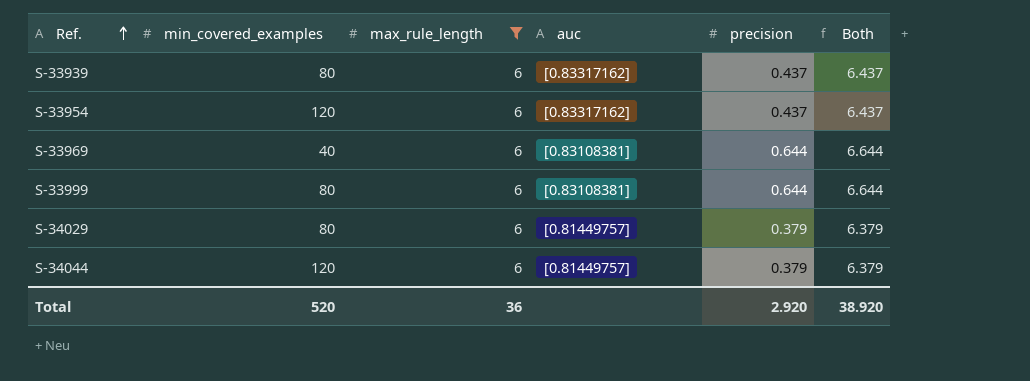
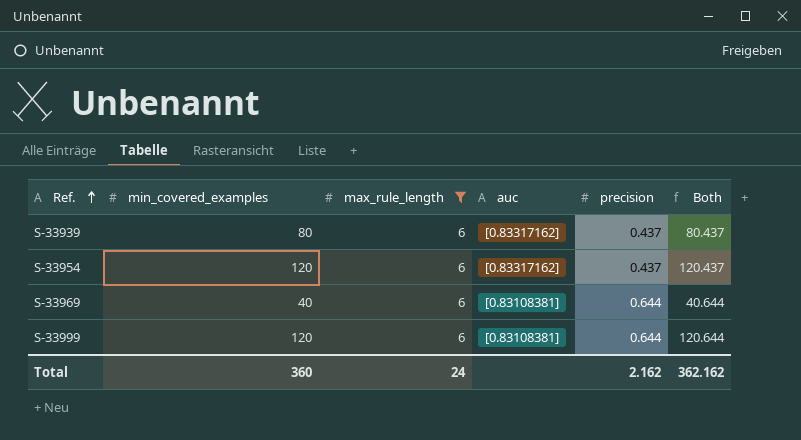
column Both | formula: [max_rule_length] + [precision] -> [min_covered_examples] + [precision]
row S-34029: 80 | 6 | [0.81449757] | 0.379 | 6.379 -> none
row S-34044: 120 | 6 | [0.81449757] | 0.379 | 6.379 -> none
S-33999 | min_covered_examples: 80 -> 120
Total | min_covered_examples: 520 -> 360
Total | max_rule_length: 36 -> 24
Total | precision: 2.920 -> 2.162
Total | Both: 38.920 -> 362.162

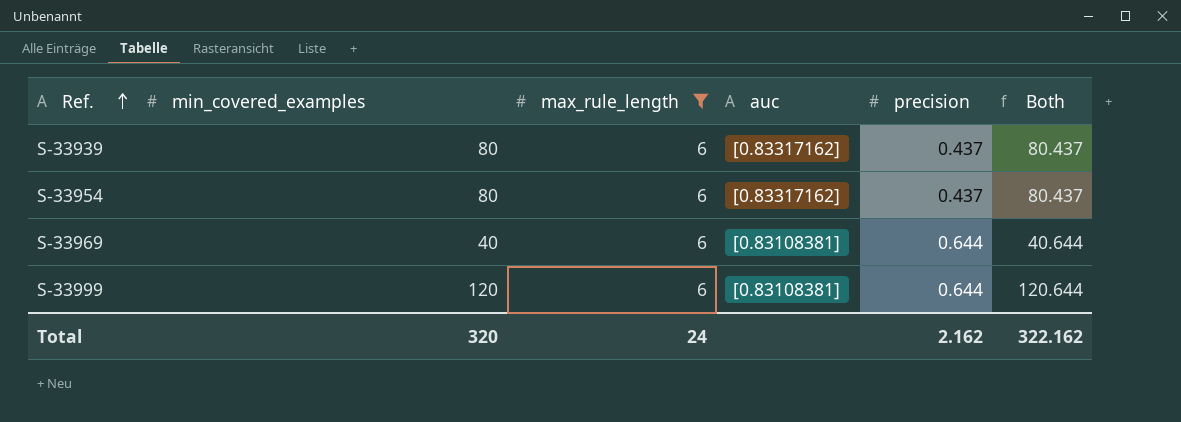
S-33954 | min_covered_examples: 120 -> 80
S-33954 | Both: 120.437 -> 80.437
Total | min_covered_examples: 360 -> 320
Total | Both: 362.162 -> 322.162

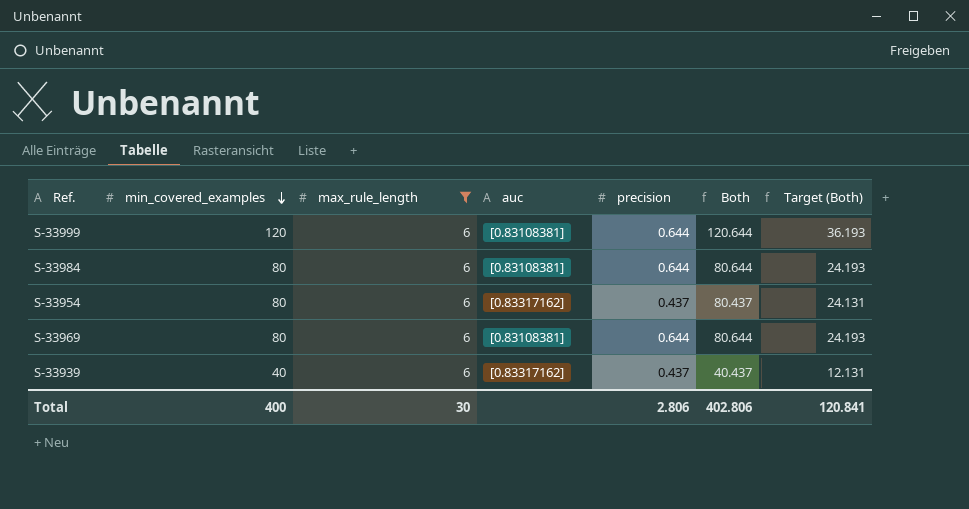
row order: Ref. ascending -> min_covered_examples descending
column Target (Both) | formula: none -> [Both] * 0.3
row S-33984: none -> 80 | 6 | [0.83108381] | 0.644 | 80.644 | 24.193
S-33969 | min_covered_examples: 40 -> 80
S-33969 | Both: 40.644 -> 80.644
S-33939 | min_covered_examples: 80 -> 40
S-33939 | Both: 80.437 -> 40.437
Total | min_covered_examples: 320 -> 400
Total | max_rule_length: 24 -> 30
Total | precision: 2.162 -> 2.806
Total | Both: 322.162 -> 402.806

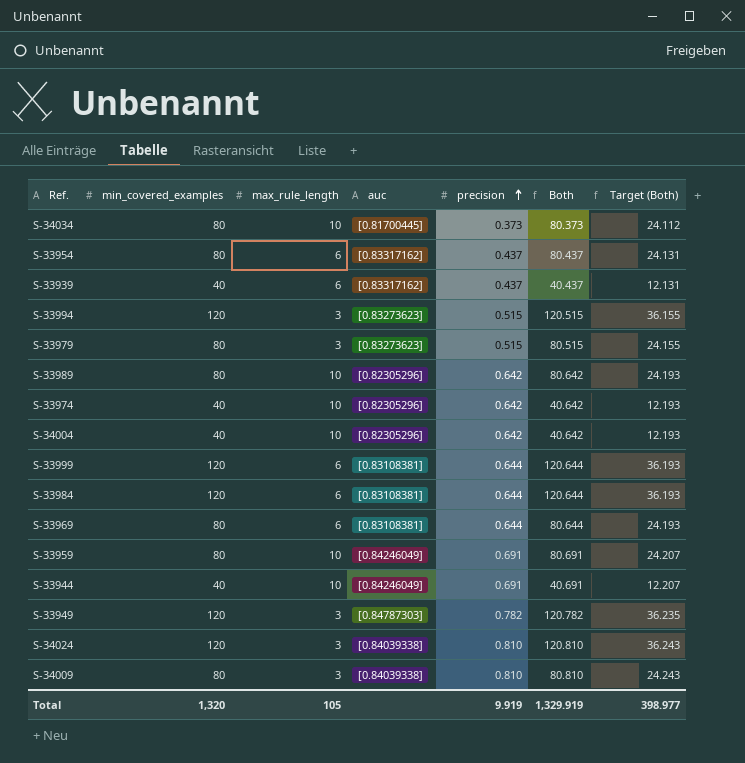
filter: max_rule_length = 6 -> none
row order: min_covered_examples descending -> precision ascending
S-33984 | min_covered_examples: 80 -> 120
S-33984 | Both: 80.644 -> 120.644
S-33984 | Target (Both): 24.193 -> 36.193
Total | min_covered_examples: 400 -> 1,320
Total | max_rule_length: 30 -> 105
Total | precision: 2.806 -> 9.919
Total | Both: 402.806 -> 1,329.919
Total | Target (Both): 120.841 -> 398.977

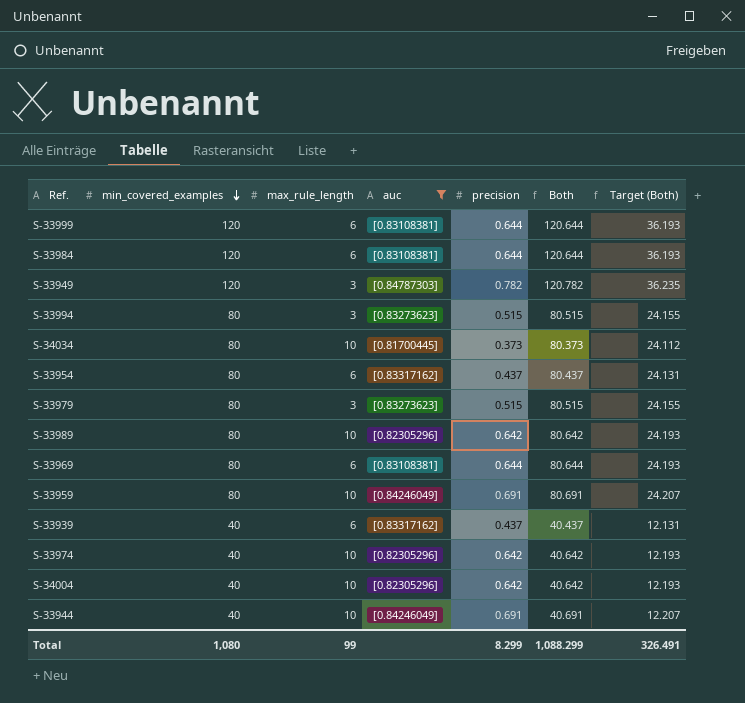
filter: none -> auc != [0.84039338]
row order: precision ascending -> min_covered_examples descending
S-33994 | min_covered_examples: 120 -> 80
S-33994 | Both: 120.515 -> 80.515
S-33994 | Target (Both): 36.155 -> 24.155
Total | min_covered_examples: 1,320 -> 1,080
Total | max_rule_length: 105 -> 99
Total | precision: 9.919 -> 8.299
Total | Both: 1,329.919 -> 1,088.299
Total | Target (Both): 398.977 -> 326.491

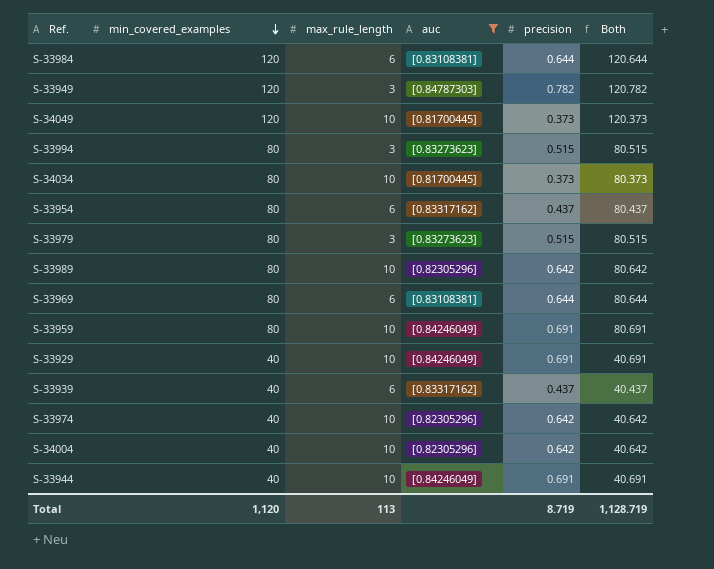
column Target (Both) | formula: [Both] * 0.3 -> none
row S-33999: 120 | 6 | [0.83108381] | 0.644 | 120.644 | 36.193 -> none
row S-34049: none -> 120 | 10 | [0.81700445] | 0.373 | 120.373
row S-33929: none -> 40 | 10 | [0.84246049] | 0.691 | 40.691
Total | min_covered_examples: 1,080 -> 1,120
Total | max_rule_length: 99 -> 113
Total | precision: 8.299 -> 8.719
Total | Both: 1,088.299 -> 1,128.719

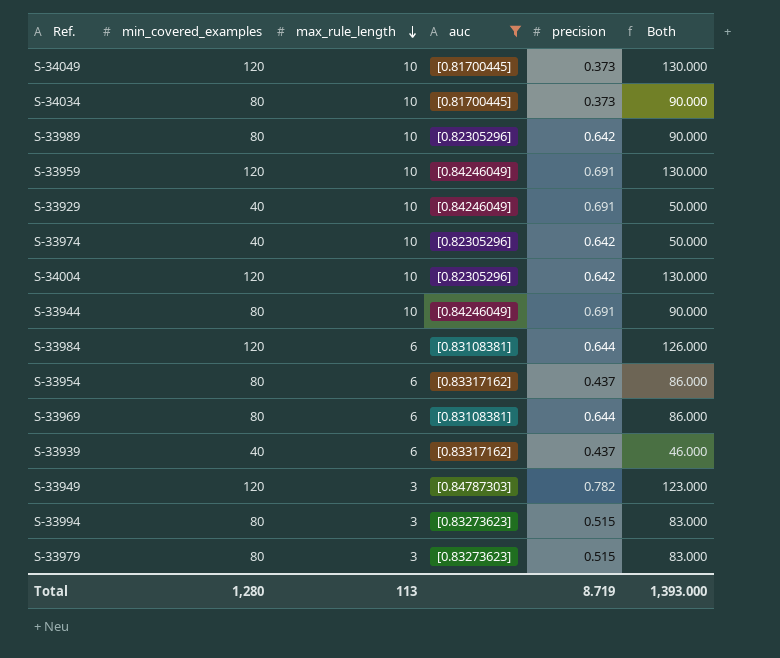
row order: min_covered_examples descending -> max_rule_length descending
column Both | formula: [min_covered_examples] + [precision] -> [min_covered_examples] + [max_rule_length]
S-33959 | min_covered_examples: 80 -> 120
S-34004 | min_covered_examples: 40 -> 120
S-33944 | min_covered_examples: 40 -> 80
Total | min_covered_examples: 1,120 -> 1,280
Total | Both: 1,128.719 -> 1,393.000

